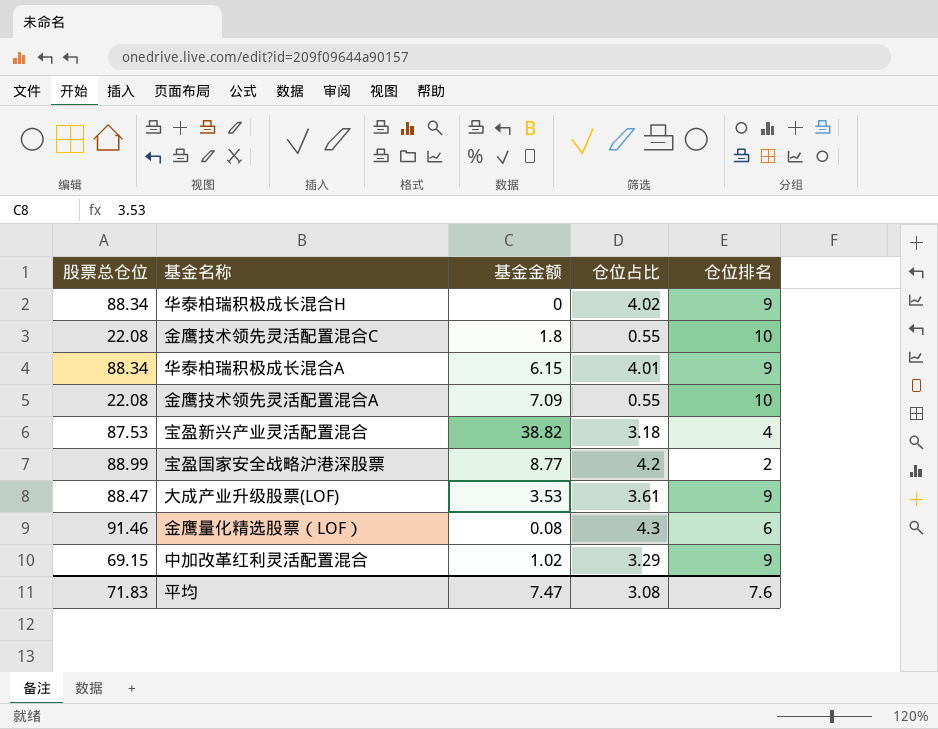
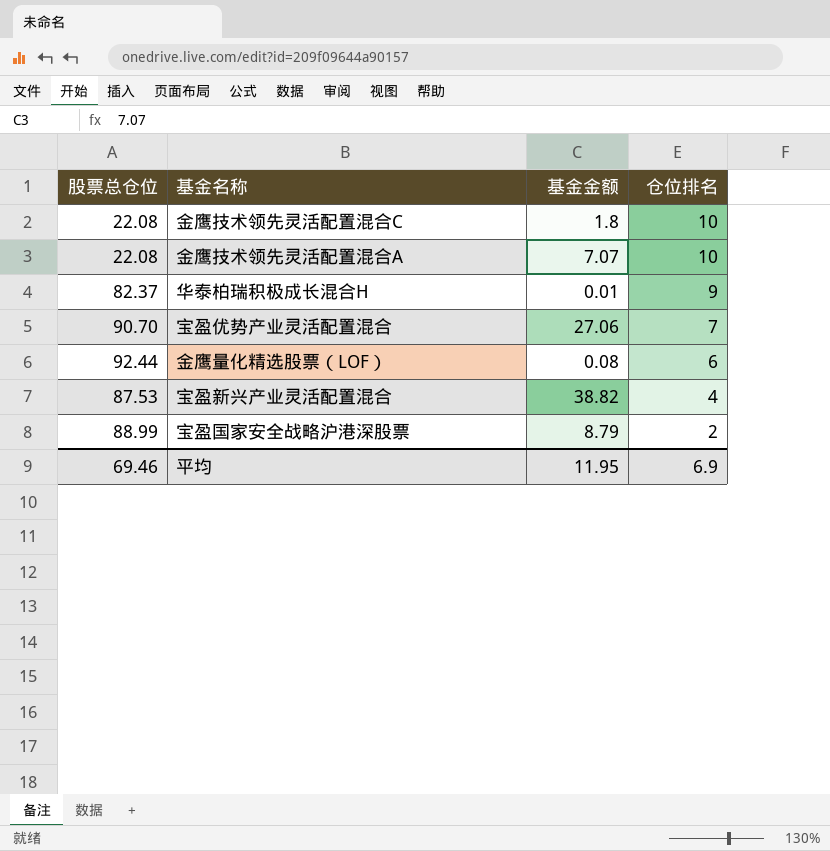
row order: none -> 仓位排名 descending
column 仓位占比 | position: 4 -> none
row 华泰柏瑞积极成长混合A: 88.34 | 6.15 | 4.01 | 9 -> none
row 大成产业升级股票(LOF): 88.47 | 3.53 | 3.61 | 9 -> none
row 中加改革红利灵活配置混合: 69.15 | 1.02 | 3.29 | 9 -> none
金鹰技术领先灵活配置混合A | 基金金额: 7.09 -> 7.07
华泰柏瑞积极成长混合H | 股票总仓位: 88.34 -> 82.37
华泰柏瑞积极成长混合H | 基金金额: 0 -> 0.01
row 宝盈优势产业灵活配置混合: none -> 90.70 | 27.06 | 7
金鹰量化精选股票（LOF） | 股票总仓位: 91.46 -> 92.44
宝盈国家安全战略沪港深股票 | 基金金额: 8.77 -> 8.79
平均 | 股票总仓位: 71.83 -> 69.46
平均 | 基金金额: 7.47 -> 11.95
平均 | 仓位排名: 7.6 -> 6.9

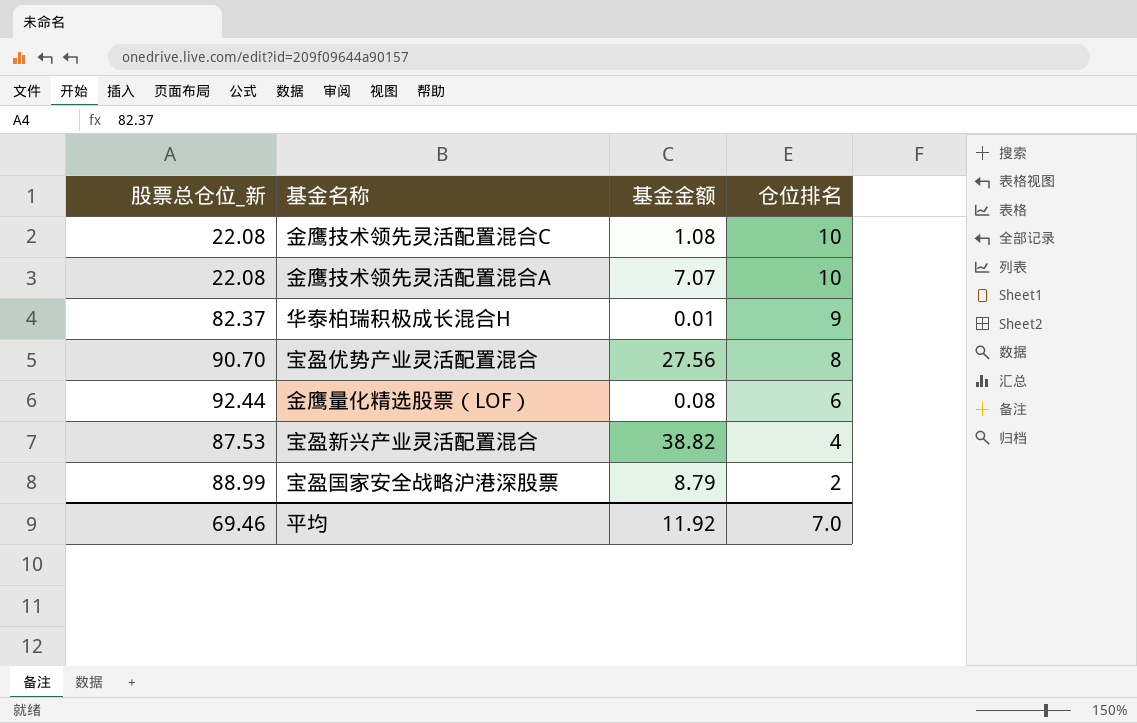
column name: 股票总仓位 -> 股票总仓位_新
金鹰技术领先灵活配置混合C | 基金金额: 1.8 -> 1.08
宝盈优势产业灵活配置混合 | 基金金额: 27.06 -> 27.56
宝盈优势产业灵活配置混合 | 仓位排名: 7 -> 8
平均 | 基金金额: 11.95 -> 11.92
平均 | 仓位排名: 6.9 -> 7.0

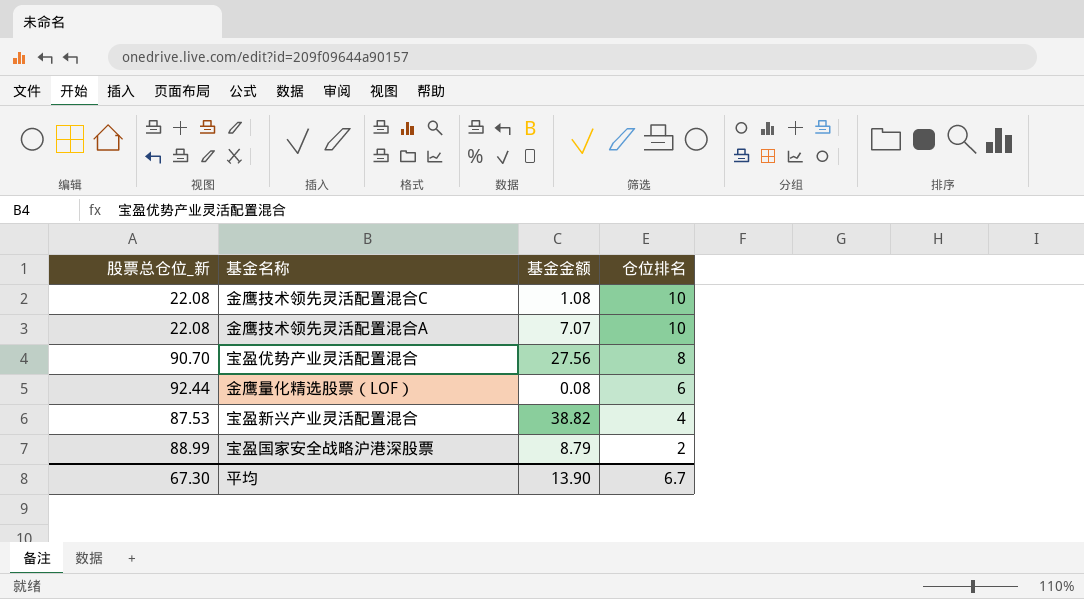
row 华泰柏瑞积极成长混合H: 82.37 | 0.01 | 9 -> none
平均 | 股票总仓位_新: 69.46 -> 67.30
平均 | 基金金额: 11.92 -> 13.90
平均 | 仓位排名: 7.0 -> 6.7

